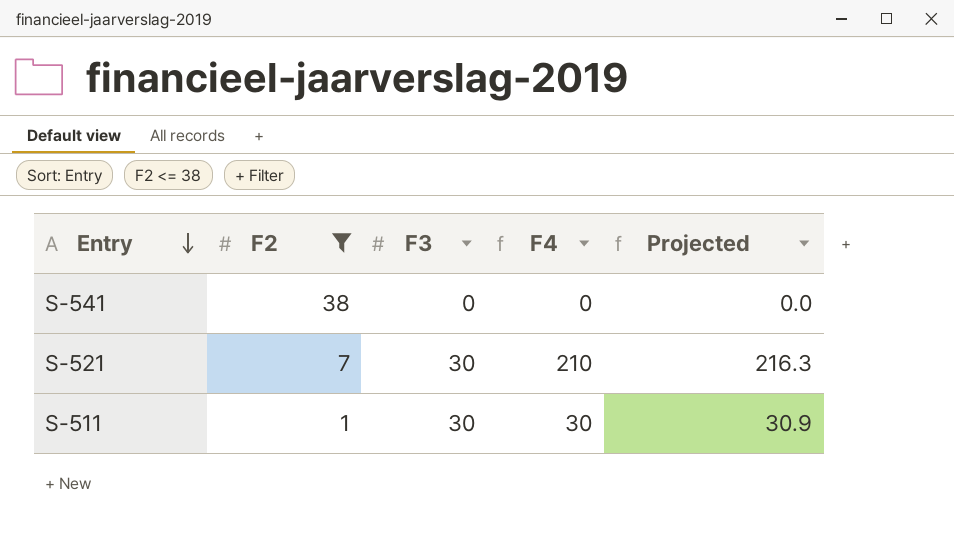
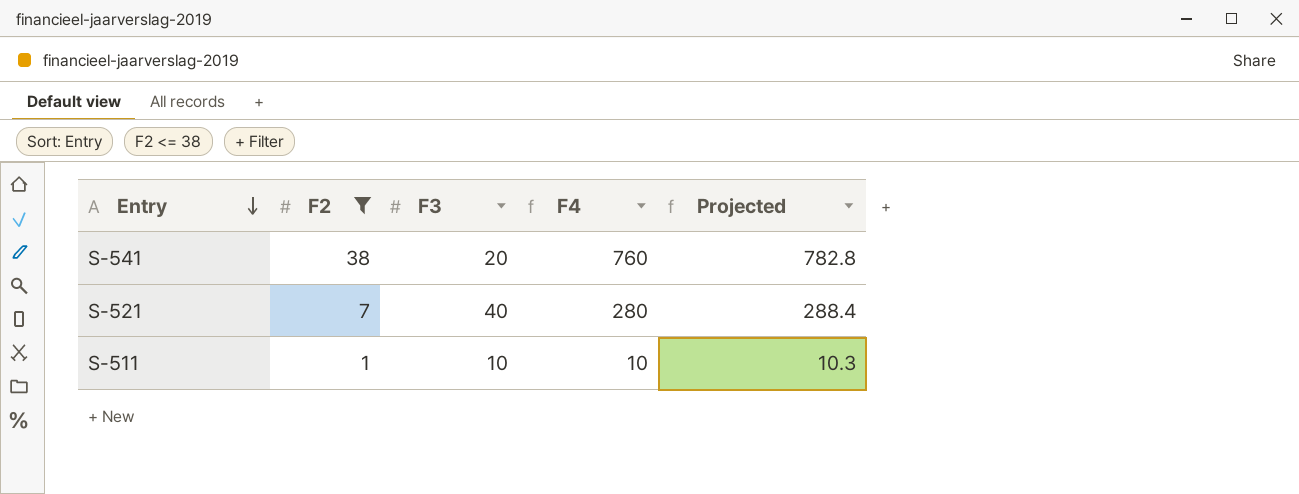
S-541 | F3: 0 -> 20
S-541 | F4: 0 -> 760
S-541 | Projected: 0.0 -> 782.8
S-521 | F3: 30 -> 40
S-521 | F4: 210 -> 280
S-521 | Projected: 216.3 -> 288.4
S-511 | F3: 30 -> 10
S-511 | F4: 30 -> 10
S-511 | Projected: 30.9 -> 10.3

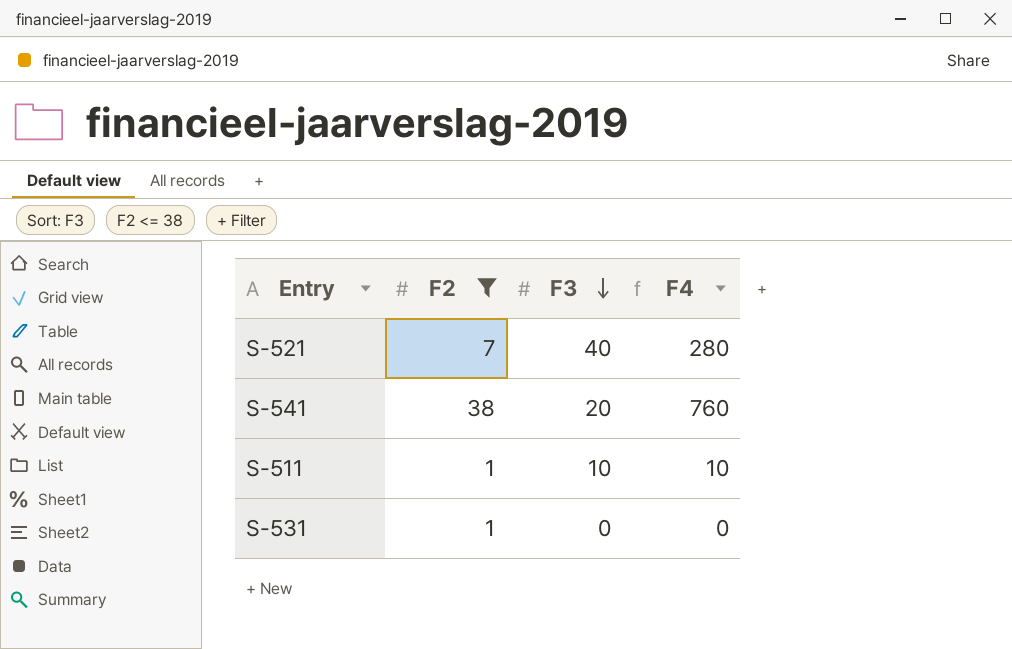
row order: Entry descending -> F3 descending
column Projected | formula: [F4] * 1.03 -> none
row S-531: none -> 1 | 0 | 0

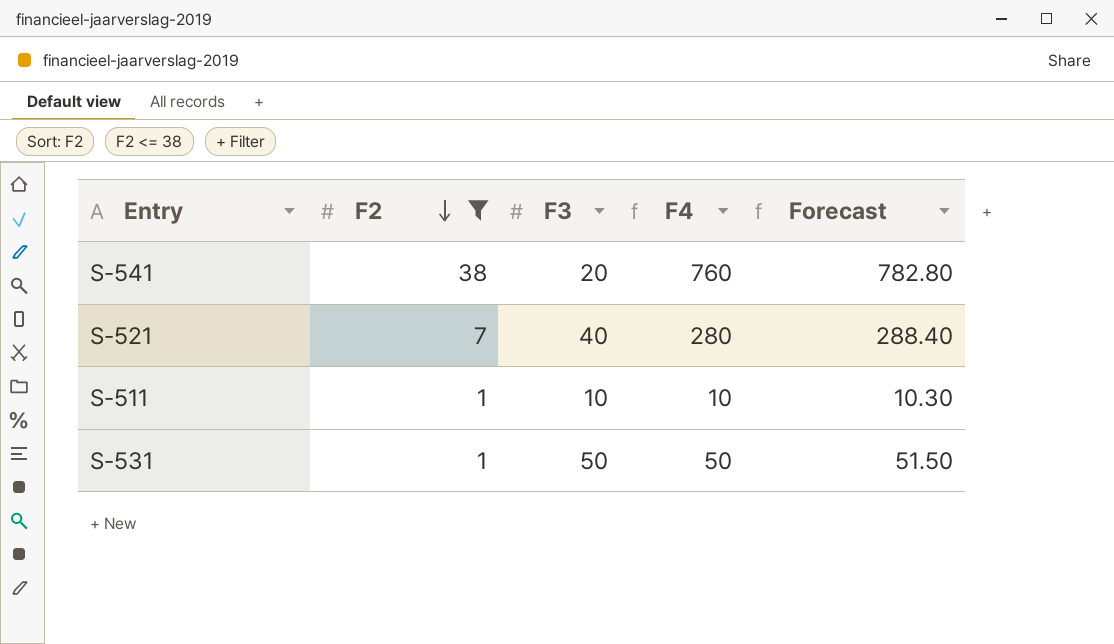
row order: F3 descending -> F2 descending
column Forecast | formula: none -> [F4] * 1.03
S-531 | F3: 0 -> 50
S-531 | F4: 0 -> 50

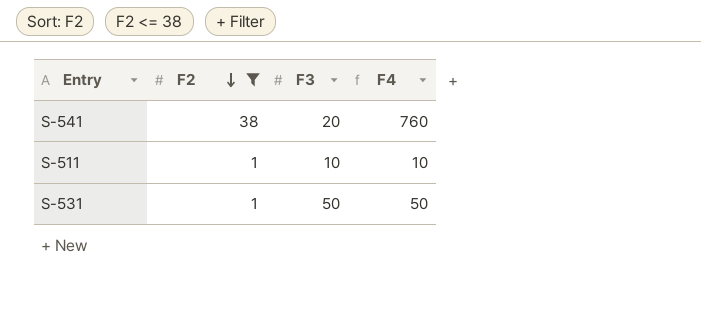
column Forecast | formula: [F4] * 1.03 -> none
row S-521: 7 | 40 | 280 | 288.40 -> none

